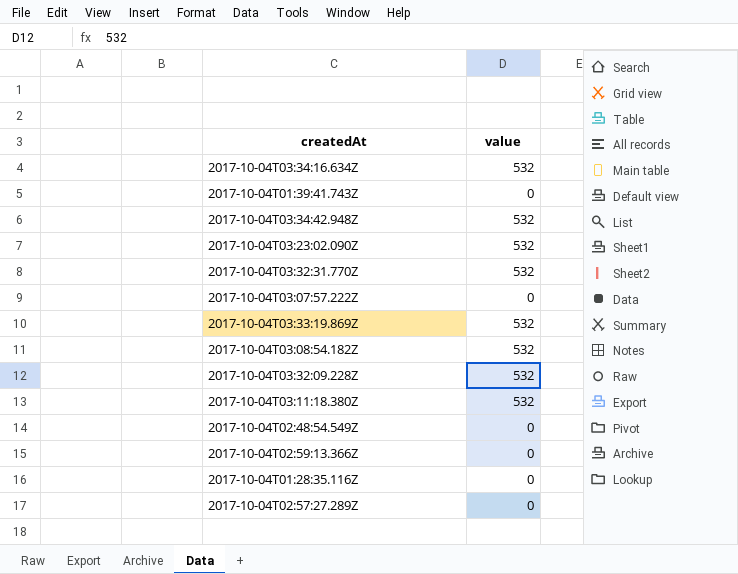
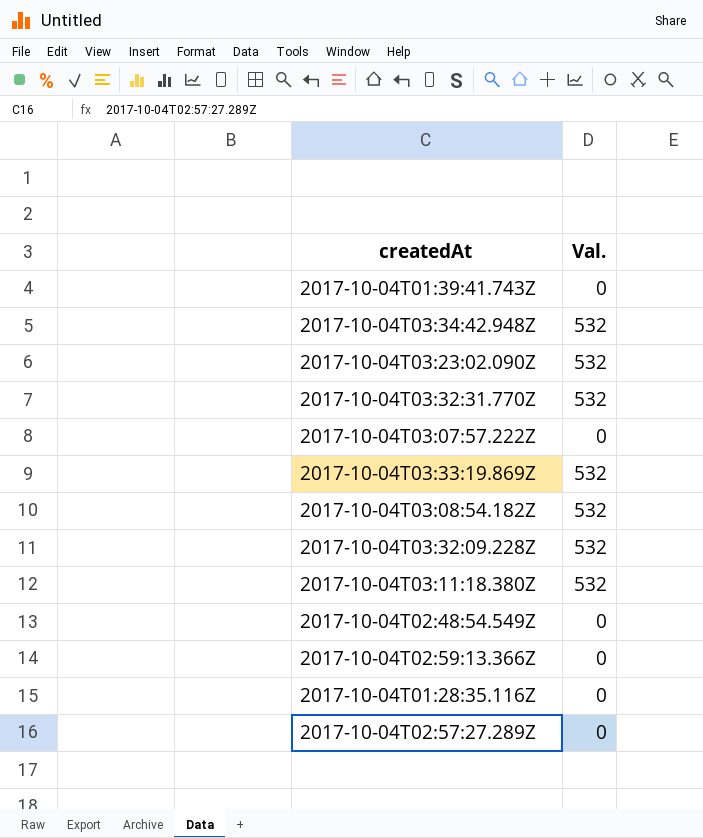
column name: value -> Val.
row 2017-10-04T03:34:16.634Z: 532 -> none

